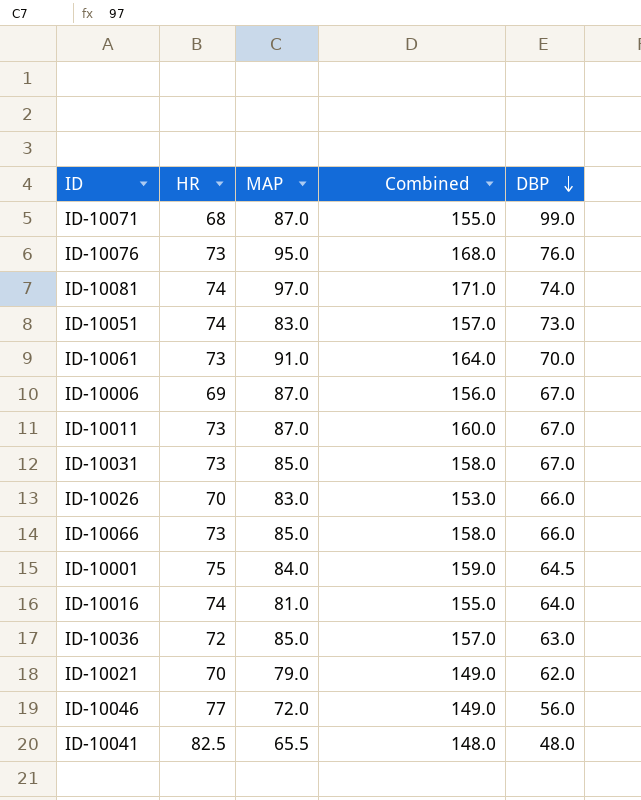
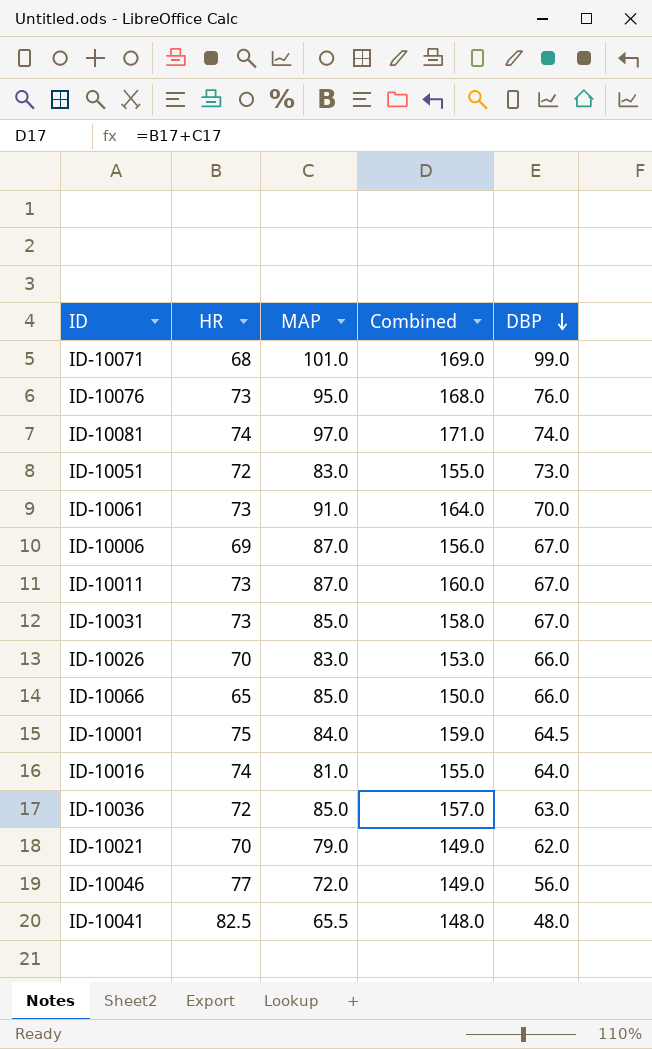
ID-10071 | MAP: 87.0 -> 101.0
ID-10071 | Combined: 155.0 -> 169.0
ID-10051 | HR: 74 -> 72
ID-10051 | Combined: 157.0 -> 155.0
ID-10066 | HR: 73 -> 65
ID-10066 | Combined: 158.0 -> 150.0

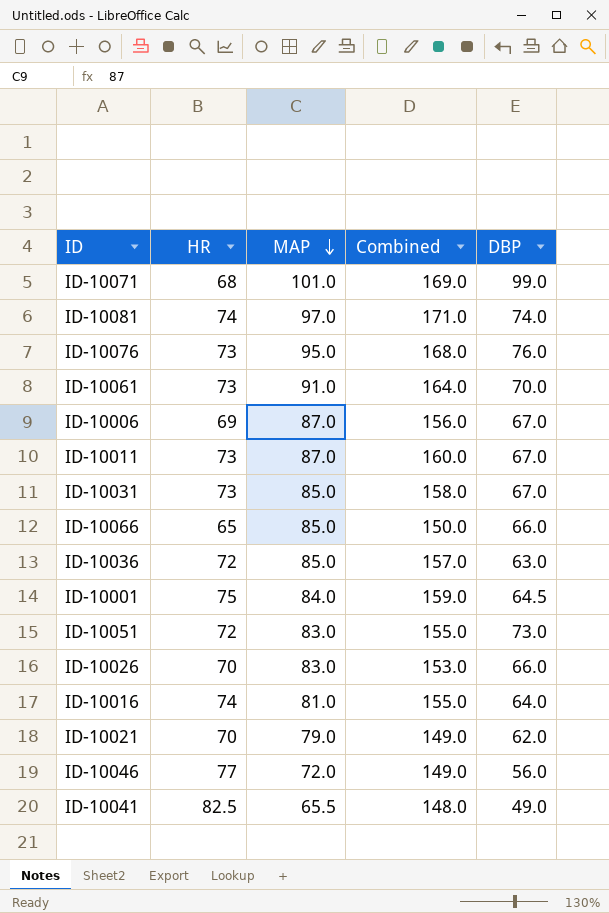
row order: DBP descending -> MAP descending
ID-10041 | DBP: 48.0 -> 49.0

